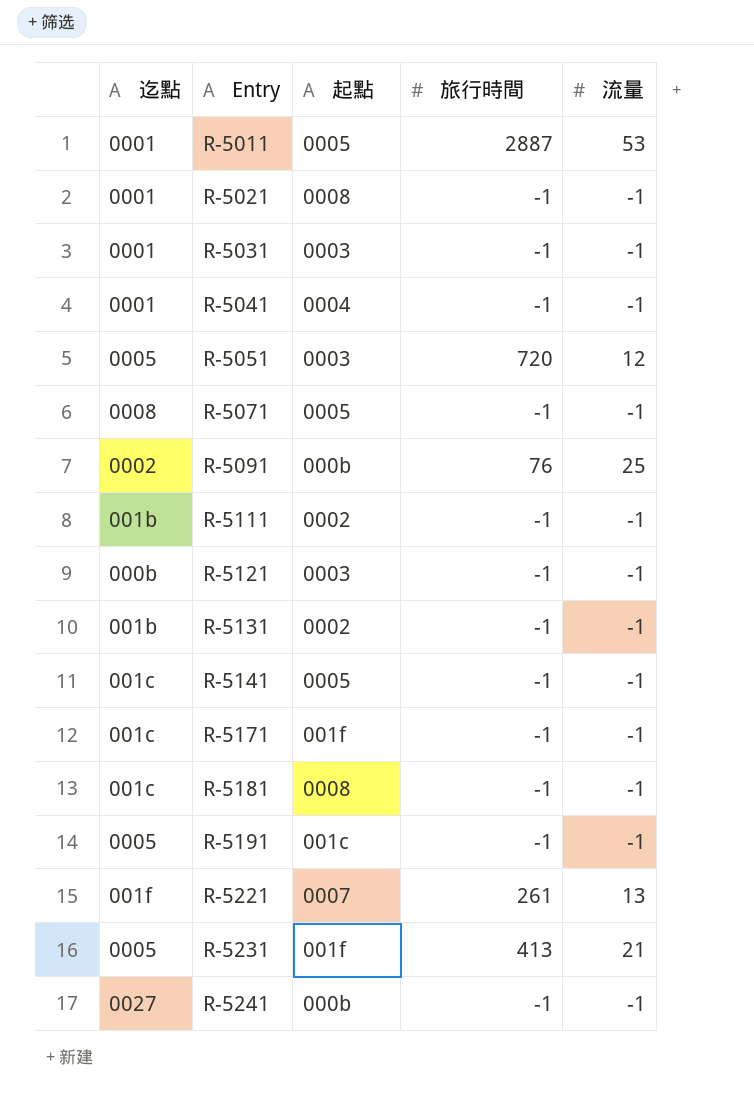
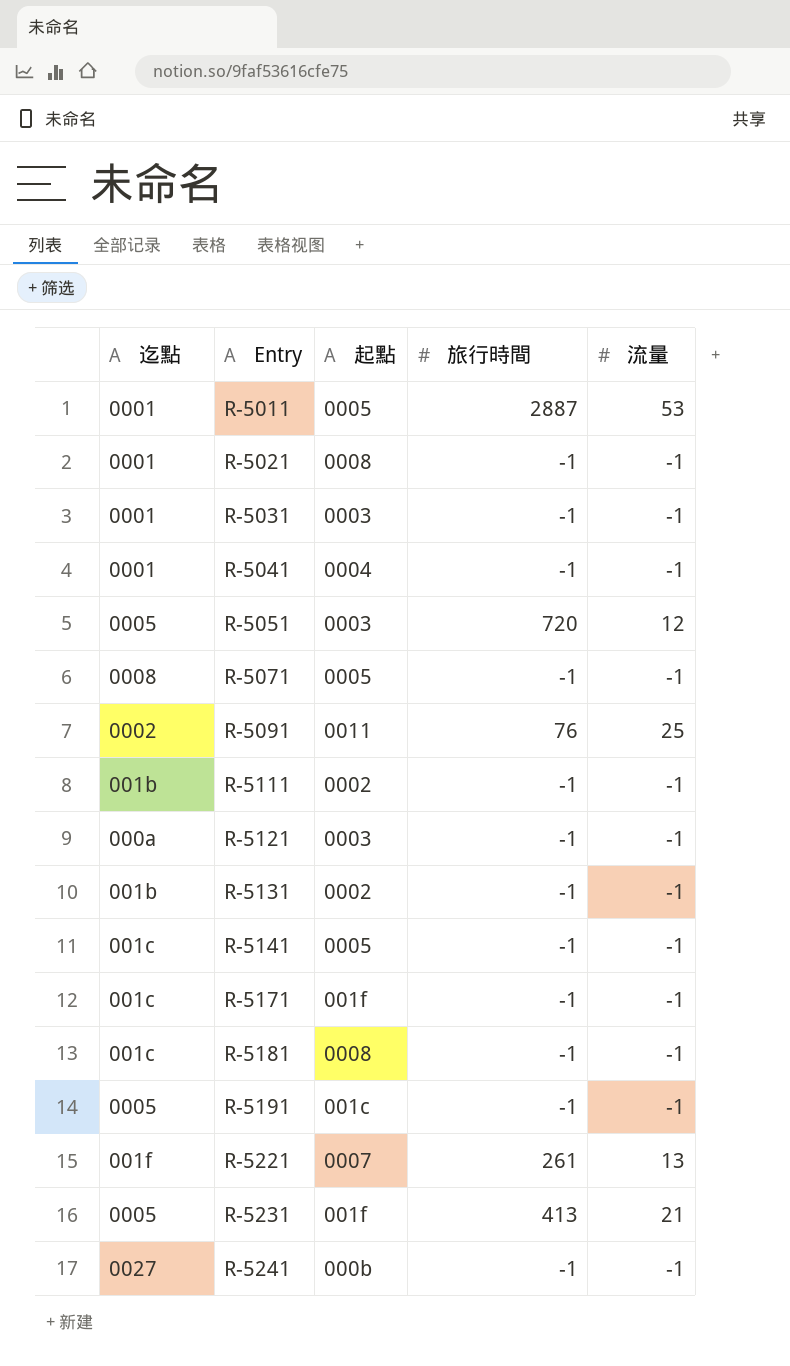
R-5091 | 起點: 000b -> 0011
R-5121 | 迄點: 000b -> 000a

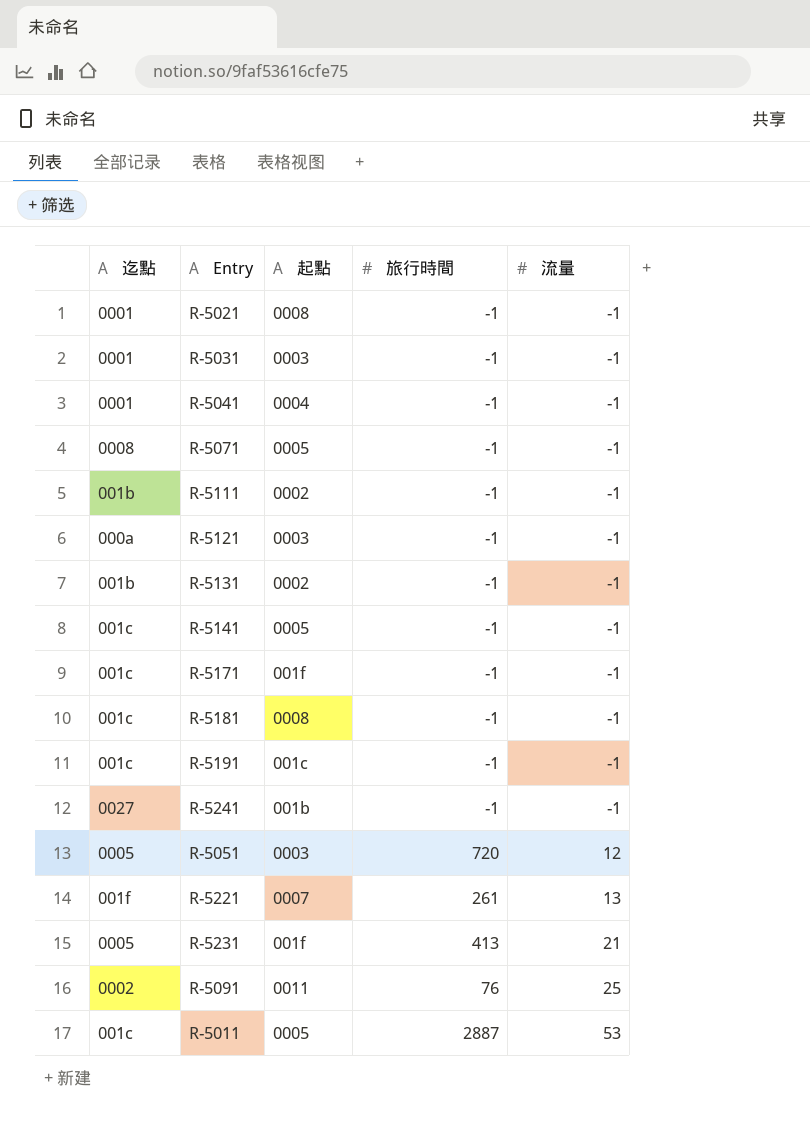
row order: Entry ascending -> 流量 ascending
R-5191 | 迄點: 0005 -> 001c
R-5241 | 起點: 000b -> 001b
R-5011 | 迄點: 0001 -> 001c

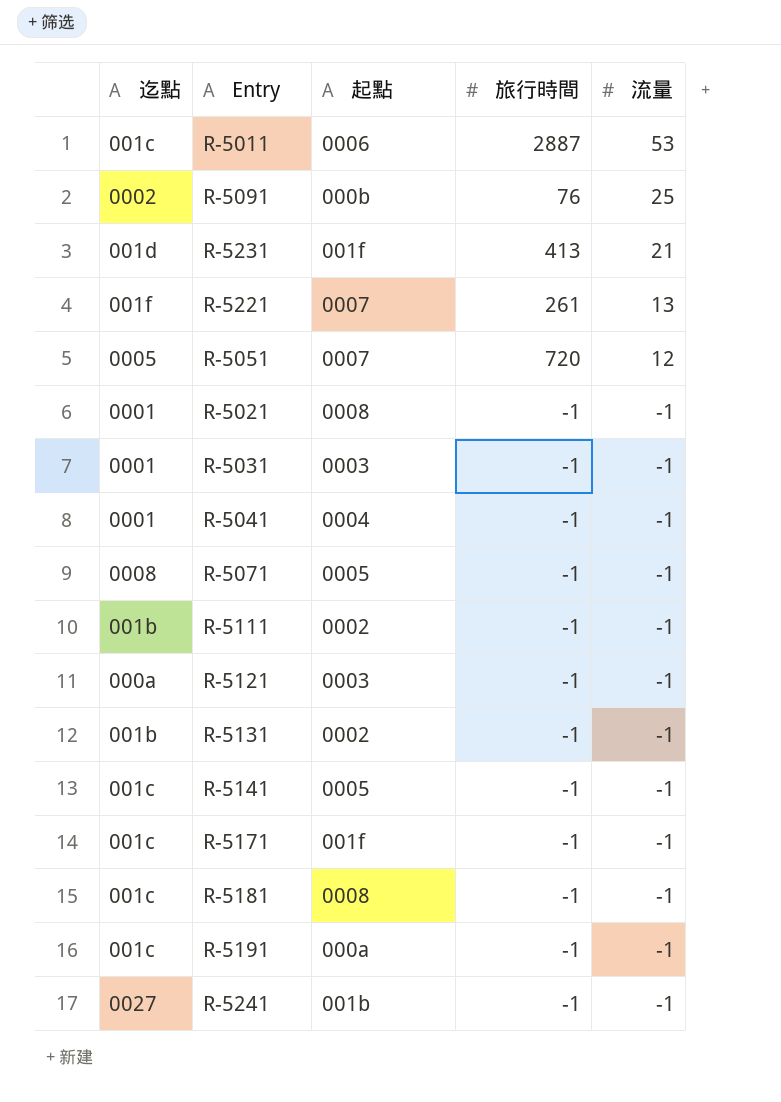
row order: 流量 ascending -> 流量 descending
R-5011 | 起點: 0005 -> 0006
R-5091 | 起點: 0011 -> 000b
R-5231 | 迄點: 0005 -> 001d
R-5051 | 起點: 0003 -> 0007
R-5191 | 起點: 001c -> 000a

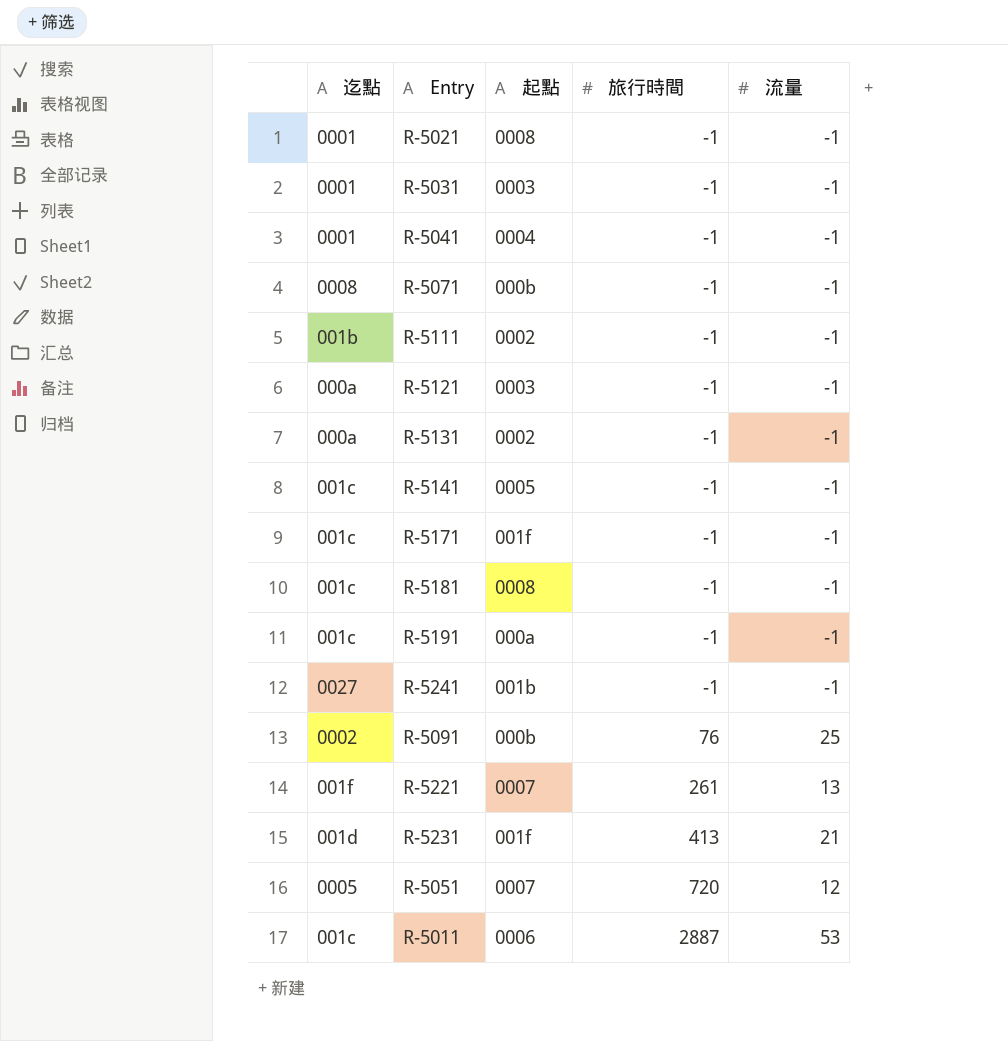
row order: 流量 descending -> 旅行時間 ascending
R-5071 | 起點: 0005 -> 000b
R-5131 | 迄點: 001b -> 000a

